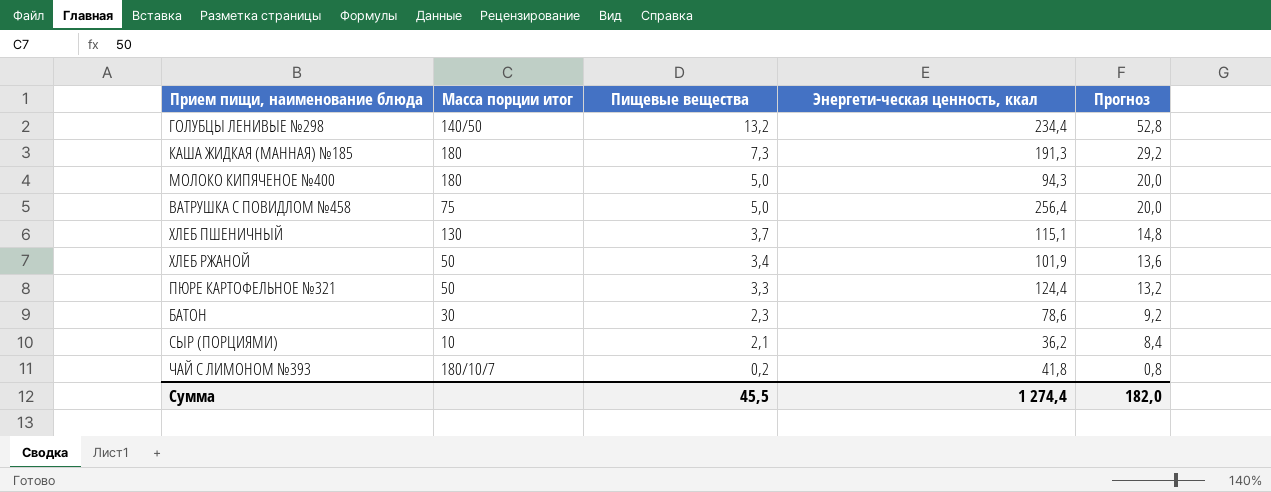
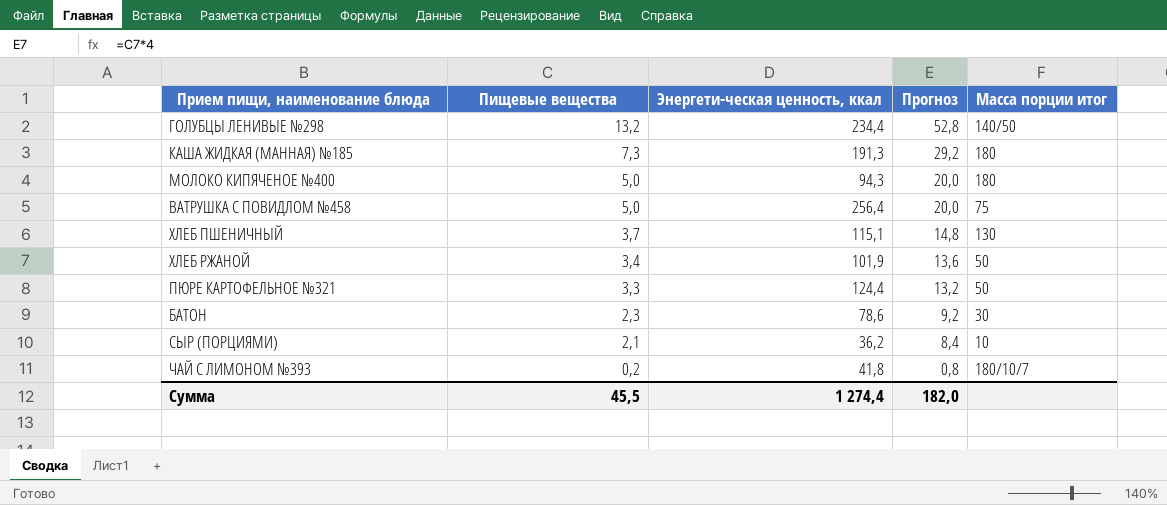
column Масса порции итог | position: 2 -> 5

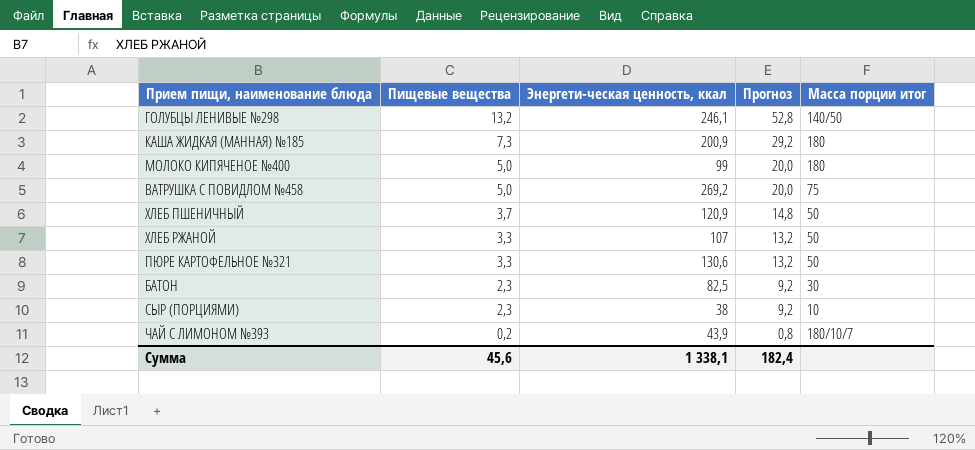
ГОЛУБЦЫ ЛЕНИВЫЕ №298 | Энергети-ческая ценность, ккал: 234,4 -> 246,1
КАША ЖИДКАЯ (МАННАЯ) №185 | Энергети-ческая ценность, ккал: 191,3 -> 200,9
МОЛОКО КИПЯЧЕНОЕ №400 | Энергети-ческая ценность, ккал: 94,3 -> 99
ВАТРУШКА С ПОВИДЛОМ №458 | Энергети-ческая ценность, ккал: 256,4 -> 269,2
ХЛЕБ ПШЕНИЧНЫЙ | Энергети-ческая ценность, ккал: 115,1 -> 120,9
ХЛЕБ ПШЕНИЧНЫЙ | Масса порции итог: 130 -> 50
ХЛЕБ РЖАНОЙ | Пищевые вещества: 3,4 -> 3,3
ХЛЕБ РЖАНОЙ | Энергети-ческая ценность, ккал: 101,9 -> 107
ХЛЕБ РЖАНОЙ | Прогноз: 13,6 -> 13,2
ПЮРЕ КАРТОФЕЛЬНОЕ №321 | Энергети-ческая ценность, ккал: 124,4 -> 130,6
БАТОН | Энергети-ческая ценность, ккал: 78,6 -> 82,5
СЫР (ПОРЦИЯМИ) | Пищевые вещества: 2,1 -> 2,3
СЫР (ПОРЦИЯМИ) | Энергети-ческая ценность, ккал: 36,2 -> 38
СЫР (ПОРЦИЯМИ) | Прогноз: 8,4 -> 9,2
ЧАЙ С ЛИМОНОМ №393 | Энергети-ческая ценность, ккал: 41,8 -> 43,9
Сумма | Пищевые вещества: 45,5 -> 45,6
Сумма | Энергети-ческая ценность, ккал: 1 274,4 -> 1 338,1
Сумма | Прогноз: 182,0 -> 182,4

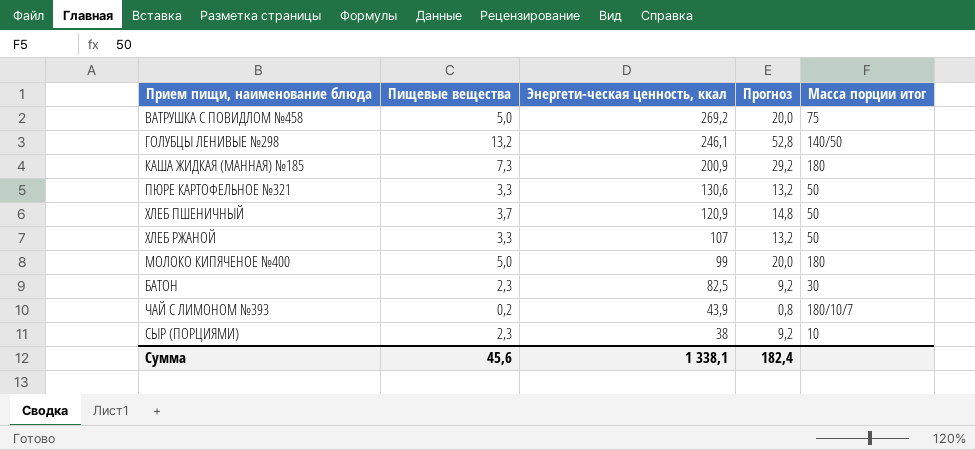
row order: Пищевые вещества descending -> Энергети-ческая ценность, ккал descending

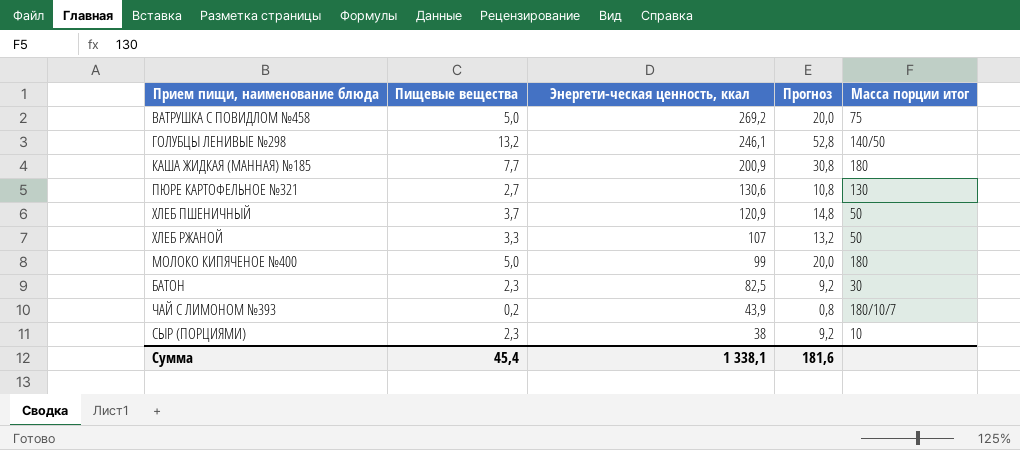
КАША ЖИДКАЯ (МАННАЯ) №185 | Пищевые вещества: 7,3 -> 7,7
КАША ЖИДКАЯ (МАННАЯ) №185 | Прогноз: 29,2 -> 30,8
ПЮРЕ КАРТОФЕЛЬНОЕ №321 | Пищевые вещества: 3,3 -> 2,7
ПЮРЕ КАРТОФЕЛЬНОЕ №321 | Прогноз: 13,2 -> 10,8
ПЮРЕ КАРТОФЕЛЬНОЕ №321 | Масса порции итог: 50 -> 130
Сумма | Пищевые вещества: 45,6 -> 45,4
Сумма | Прогноз: 182,4 -> 181,6

